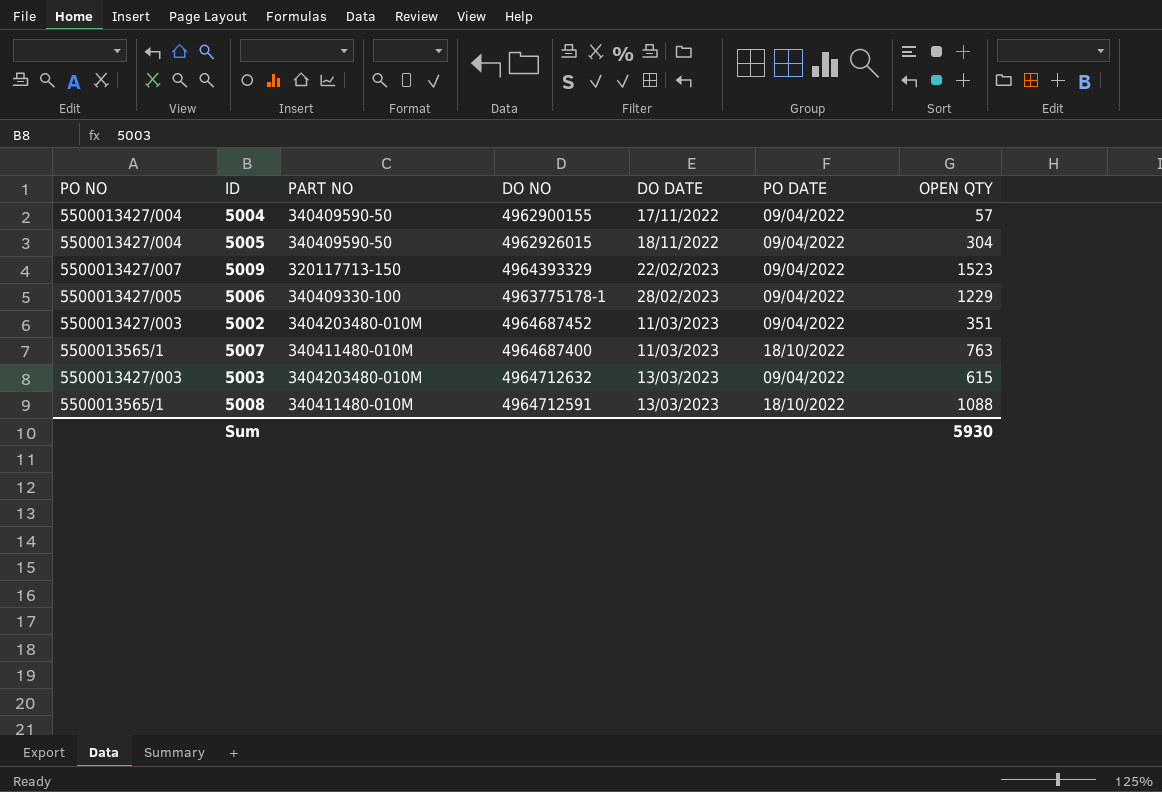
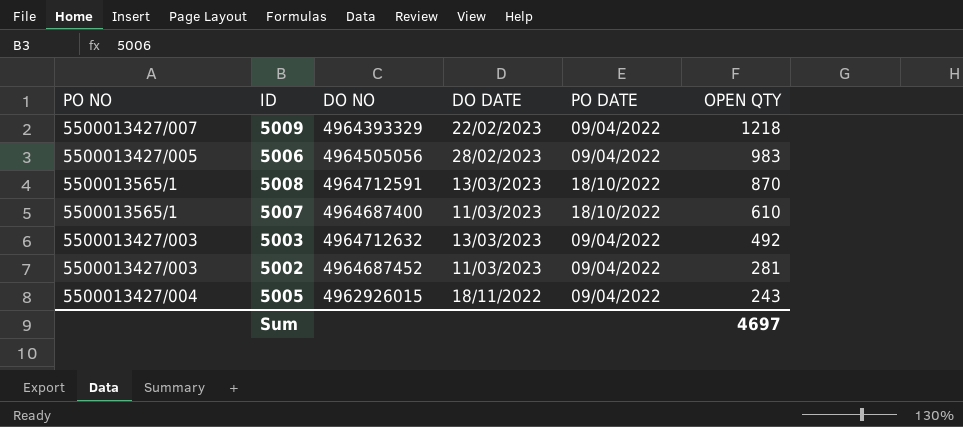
row order: DO DATE ascending -> OPEN QTY descending
column PART NO | position: 3 -> none
row 5004: 5500013427/004 | 340409590-50 | 4962900155 | 17/11/2022 | 09/04/2022 | 57 -> none
5009 | OPEN QTY: 1523 -> 1218
5006 | DO NO: 4963775178-1 -> 4964505056
5006 | OPEN QTY: 1229 -> 983
5008 | OPEN QTY: 1088 -> 870
5007 | OPEN QTY: 763 -> 610
5003 | OPEN QTY: 615 -> 492
5002 | OPEN QTY: 351 -> 281
5005 | OPEN QTY: 304 -> 243
Sum | OPEN QTY: 5930 -> 4697

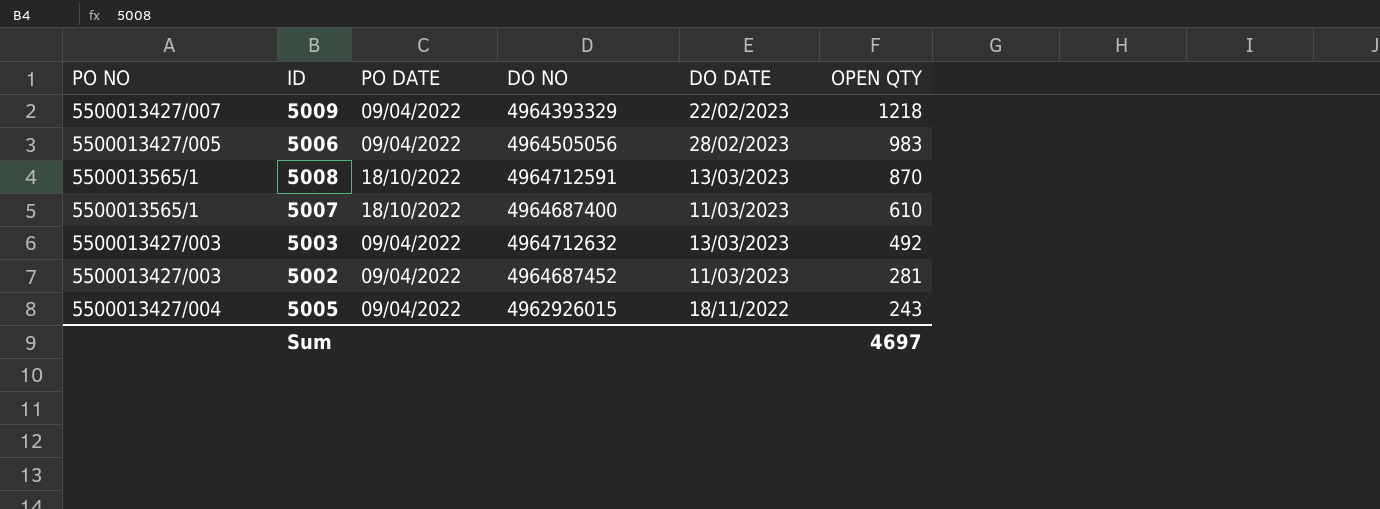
column PO DATE | position: 5 -> 3

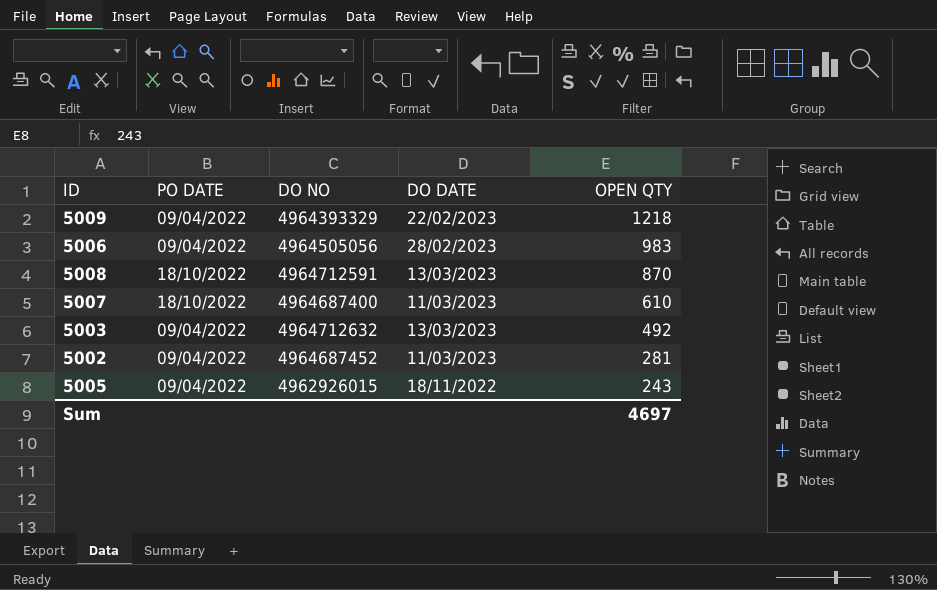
column PO NO | position: 1 -> none

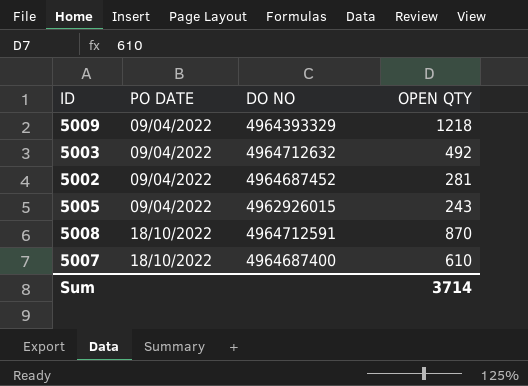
row order: OPEN QTY descending -> PO DATE ascending
column DO DATE | position: 4 -> none
row 5006: 09/04/2022 | 4964505056 | 28/02/2023 | 983 -> none
Sum | OPEN QTY: 4697 -> 3714

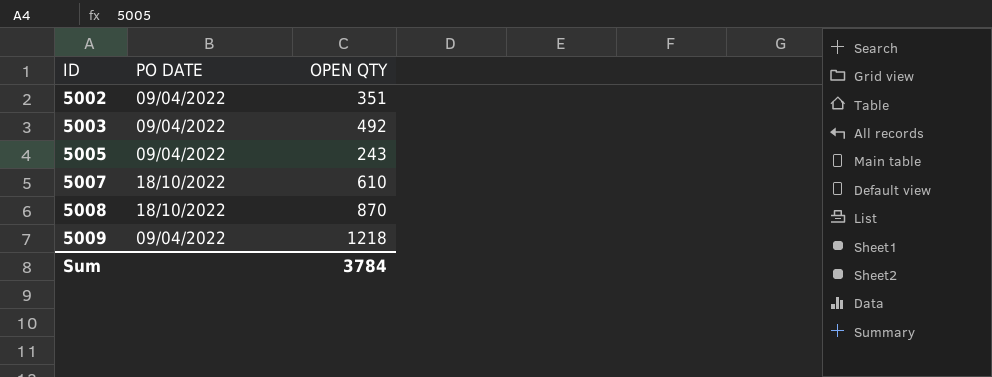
row order: PO DATE ascending -> ID ascending
column DO NO | position: 3 -> none
5002 | OPEN QTY: 281 -> 351
Sum | OPEN QTY: 3714 -> 3784

